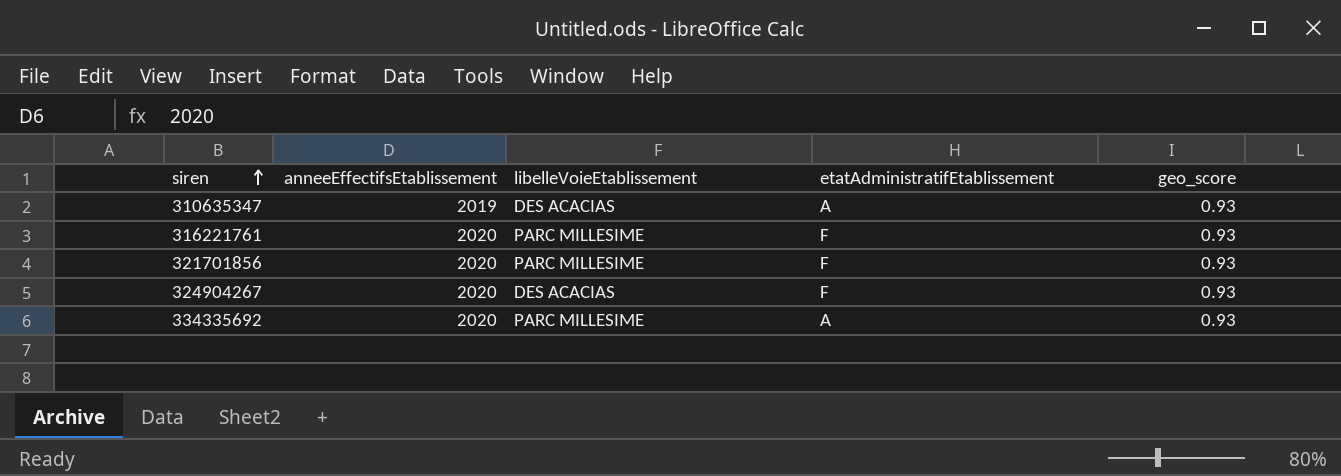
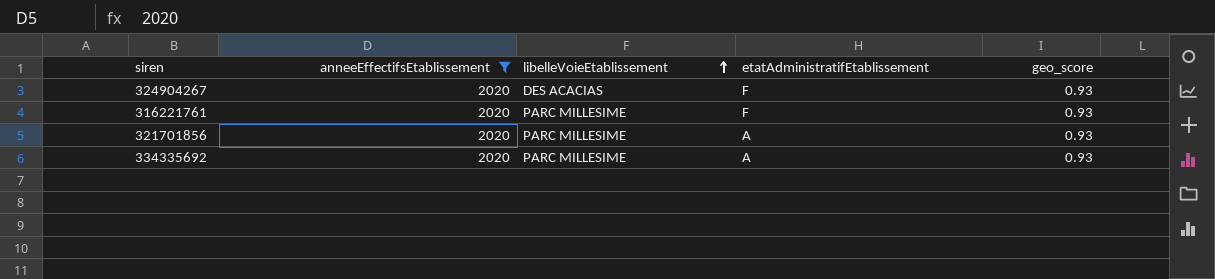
filter: none -> anneeEffectifsEtablissement = 2020
row order: siren ascending -> libelleVoieEtablissement ascending
321701856 | etatAdministratifEtablissement: F -> A

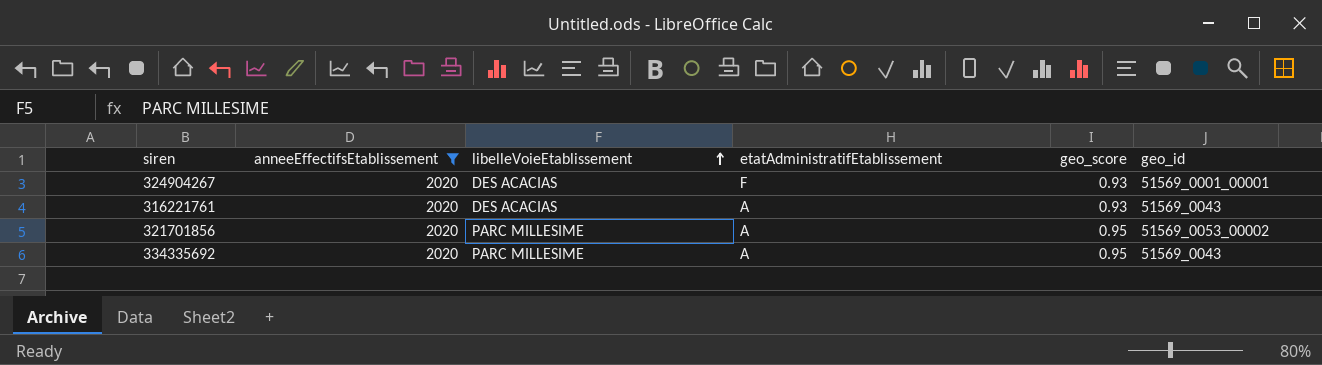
column geo_id | position: none -> 6
316221761 | libelleVoieEtablissement: PARC MILLESIME -> DES ACACIAS
316221761 | etatAdministratifEtablissement: F -> A
321701856 | geo_score: 0.93 -> 0.95
334335692 | geo_score: 0.93 -> 0.95

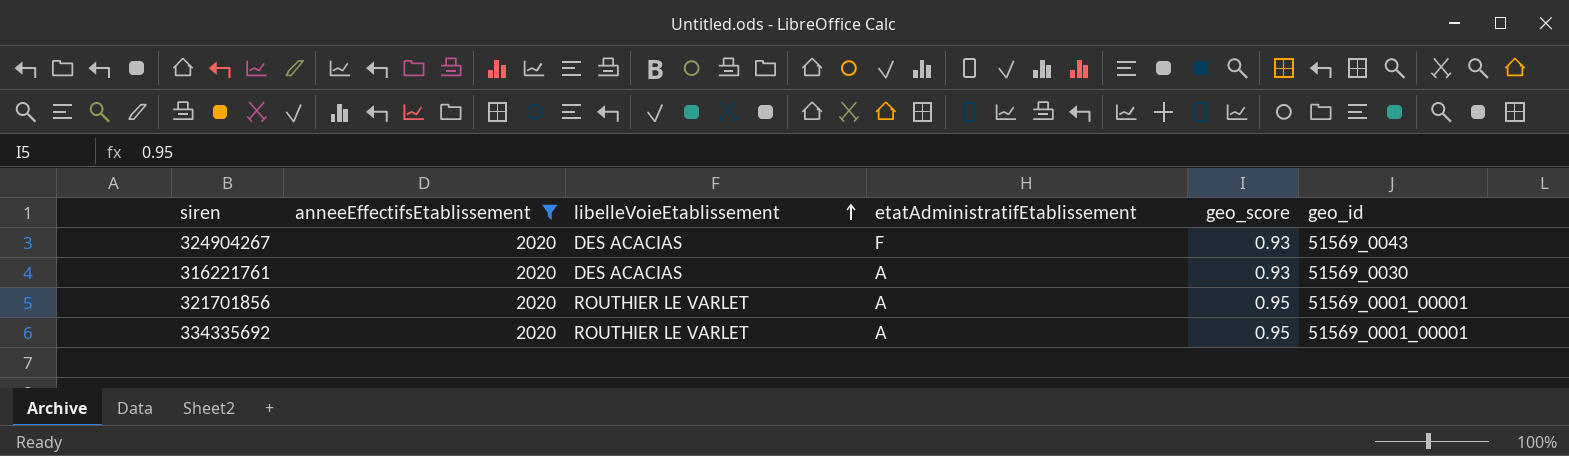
324904267 | geo_id: 51569_0001_00001 -> 51569_0043
316221761 | geo_id: 51569_0043 -> 51569_0030
321701856 | libelleVoieEtablissement: PARC MILLESIME -> ROUTHIER LE VARLET
321701856 | geo_id: 51569_0053_00002 -> 51569_0001_00001
334335692 | libelleVoieEtablissement: PARC MILLESIME -> ROUTHIER LE VARLET
334335692 | geo_id: 51569_0043 -> 51569_0001_00001

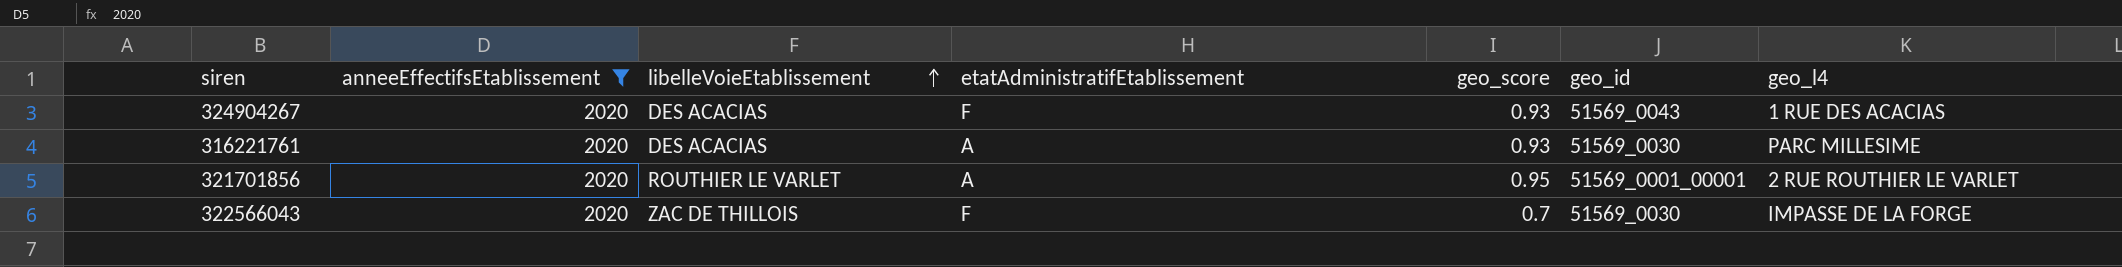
column geo_l4 | position: none -> 7
row 334335692: 2020 | ROUTHIER LE VARLET | A | 0.95 | 51569_0001_00001 -> none
row 322566043: none -> 2020 | ZAC DE THILLOIS | F | 0.7 | 51569_0030 | IMPASSE DE LA FORGE

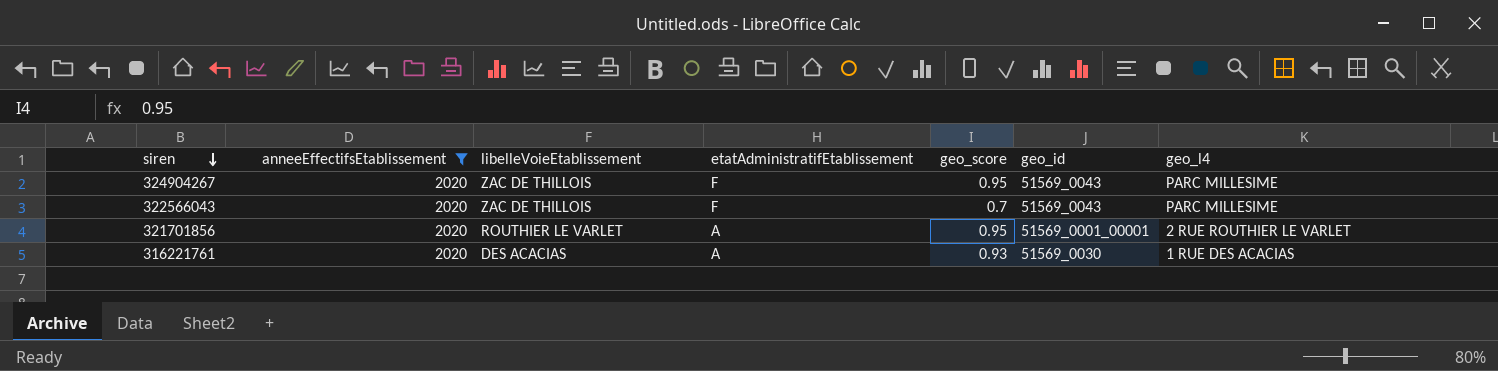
row order: libelleVoieEtablissement ascending -> siren descending
324904267 | libelleVoieEtablissement: DES ACACIAS -> ZAC DE THILLOIS
324904267 | geo_score: 0.93 -> 0.95
324904267 | geo_l4: 1 RUE DES ACACIAS -> PARC MILLESIME
322566043 | geo_id: 51569_0030 -> 51569_0043
322566043 | geo_l4: IMPASSE DE LA FORGE -> PARC MILLESIME
316221761 | geo_l4: PARC MILLESIME -> 1 RUE DES ACACIAS

